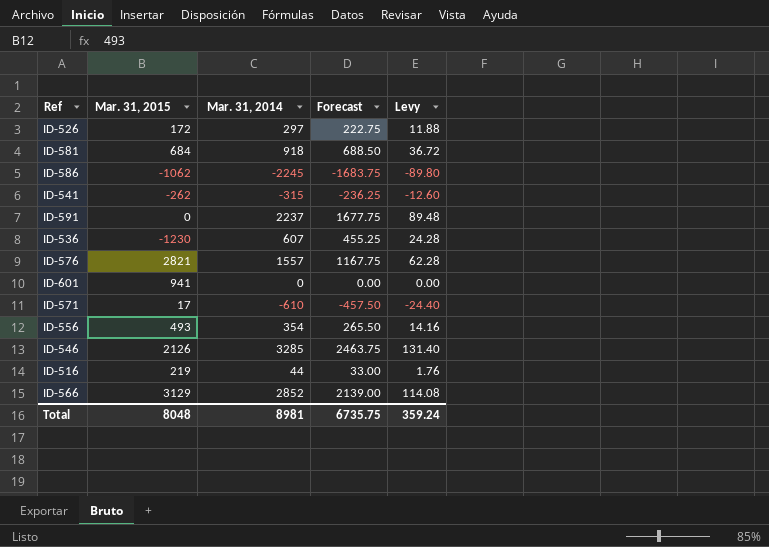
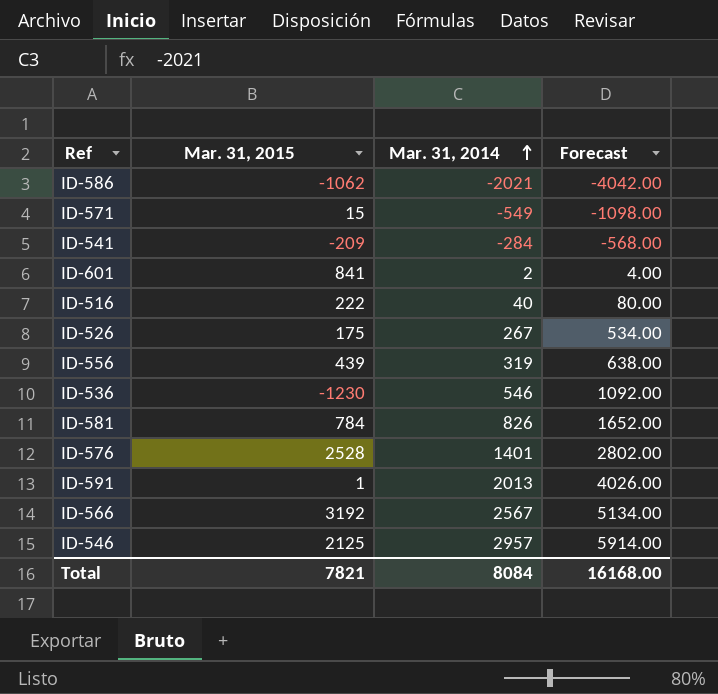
row order: none -> Mar. 31, 2014 ascending
column Levy | formula: [Mar. 31, 2014] * 0.04 -> none
column Forecast | formula: [Mar. 31, 2014] * 0.75 -> [Mar. 31, 2014] * 2
ID-586 | Mar. 31, 2014: -2245 -> -2021
ID-571 | Mar. 31, 2015: 17 -> 15
ID-571 | Mar. 31, 2014: -610 -> -549
ID-541 | Mar. 31, 2015: -262 -> -209
ID-541 | Mar. 31, 2014: -315 -> -284
ID-601 | Mar. 31, 2015: 941 -> 841
ID-601 | Mar. 31, 2014: 0 -> 2
ID-516 | Mar. 31, 2015: 219 -> 222
ID-516 | Mar. 31, 2014: 44 -> 40
ID-526 | Mar. 31, 2015: 172 -> 175
ID-526 | Mar. 31, 2014: 297 -> 267
ID-556 | Mar. 31, 2015: 493 -> 439
ID-556 | Mar. 31, 2014: 354 -> 319
ID-536 | Mar. 31, 2014: 607 -> 546
ID-581 | Mar. 31, 2015: 684 -> 784
ID-581 | Mar. 31, 2014: 918 -> 826
ID-576 | Mar. 31, 2015: 2821 -> 2528
ID-576 | Mar. 31, 2014: 1557 -> 1401
ID-591 | Mar. 31, 2015: 0 -> 1
ID-591 | Mar. 31, 2014: 2237 -> 2013
ID-566 | Mar. 31, 2015: 3129 -> 3192
ID-566 | Mar. 31, 2014: 2852 -> 2567
ID-546 | Mar. 31, 2015: 2126 -> 2125
ID-546 | Mar. 31, 2014: 3285 -> 2957
Total | Mar. 31, 2015: 8048 -> 7821
Total | Mar. 31, 2014: 8981 -> 8084
Total | Forecast: 6735.75 -> 16168.00

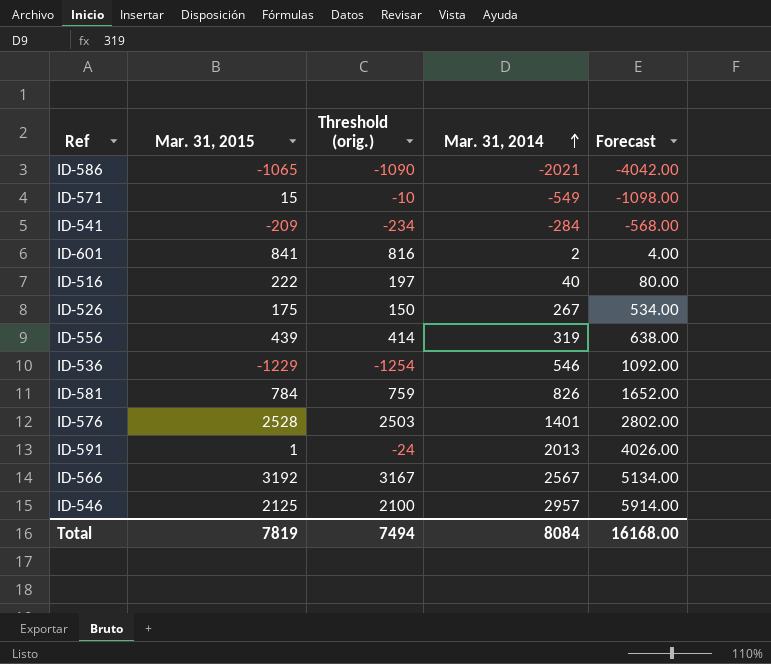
column Threshold (orig.) | formula: none -> [Mar. 31, 2015] - 25
ID-586 | Mar. 31, 2015: -1062 -> -1065
ID-536 | Mar. 31, 2015: -1230 -> -1229
Total | Mar. 31, 2015: 7821 -> 7819

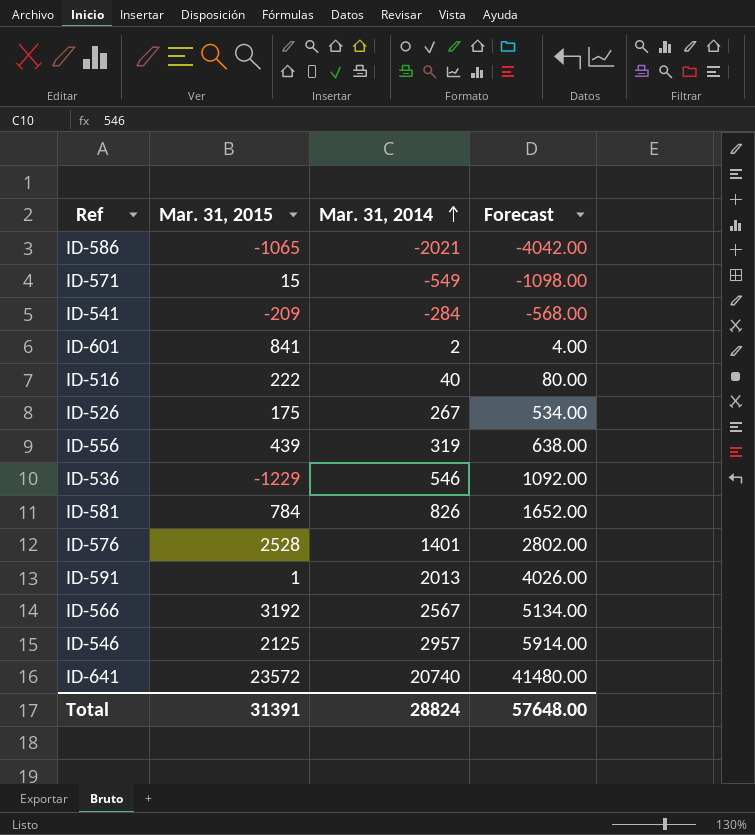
column Threshold (orig.) | formula: [Mar. 31, 2015] - 25 -> none
row ID-641: none -> 23572 | 20740 | 41480.00
Total | Mar. 31, 2015: 7819 -> 31391
Total | Mar. 31, 2014: 8084 -> 28824
Total | Forecast: 16168.00 -> 57648.00

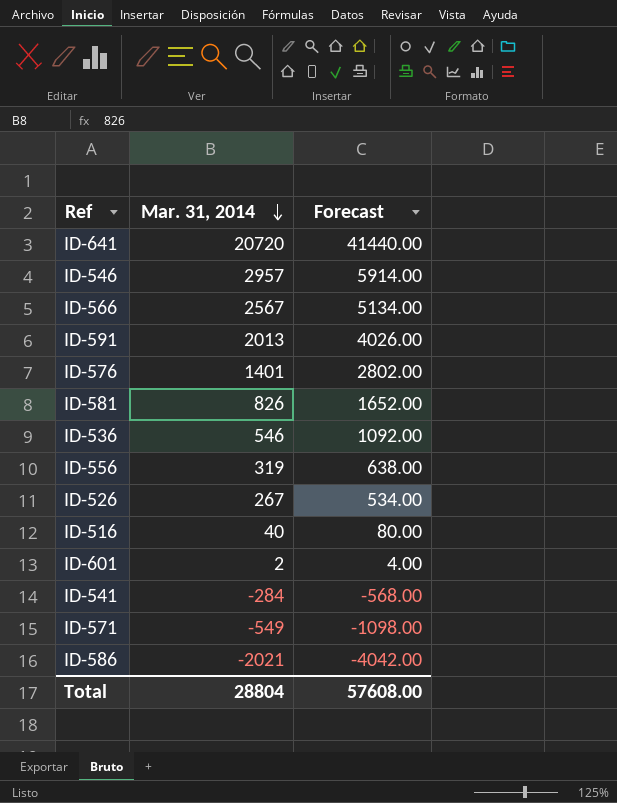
row order: Mar. 31, 2014 ascending -> Mar. 31, 2014 descending
column Mar. 31, 2015 | position: 2 -> none
ID-641 | Mar. 31, 2014: 20740 -> 20720
ID-641 | Forecast: 41480.00 -> 41440.00
Total | Mar. 31, 2014: 28824 -> 28804
Total | Forecast: 57648.00 -> 57608.00

